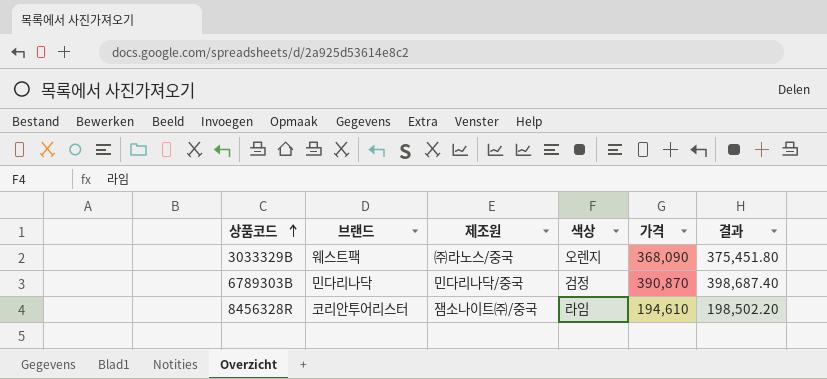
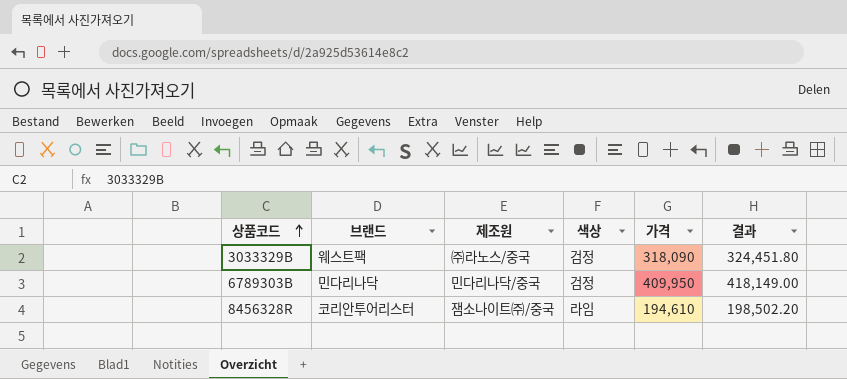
3033329B | 색상: 오렌지 -> 검정
3033329B | 가격: 368,090 -> 318,090
3033329B | 결과: 375,451.80 -> 324,451.80
6789303B | 가격: 390,870 -> 409,950
6789303B | 결과: 398,687.40 -> 418,149.00

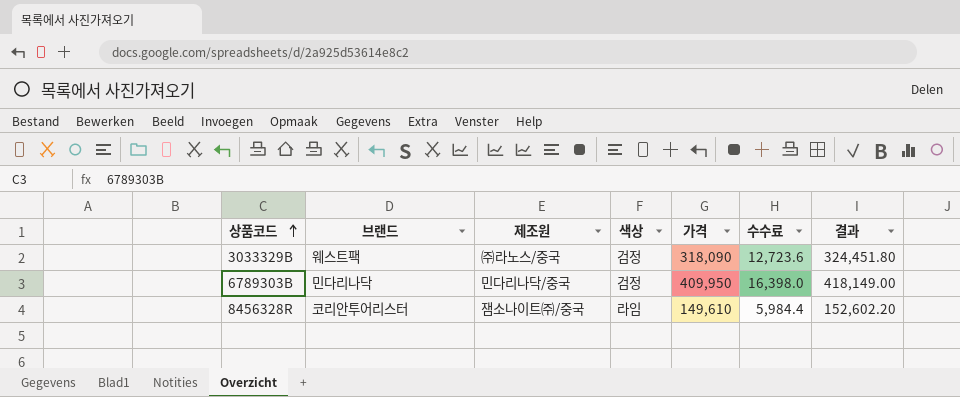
column 수수료 | formula: none -> [가격] * 0.04
8456328R | 가격: 194,610 -> 149,610
8456328R | 결과: 198,502.20 -> 152,602.20

